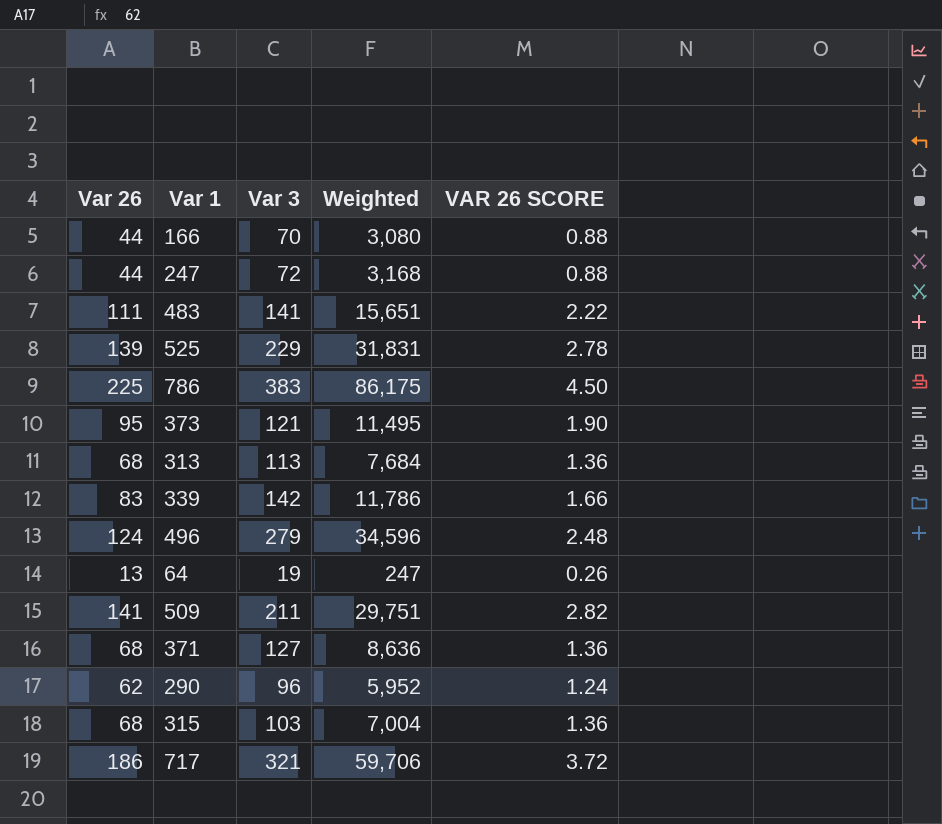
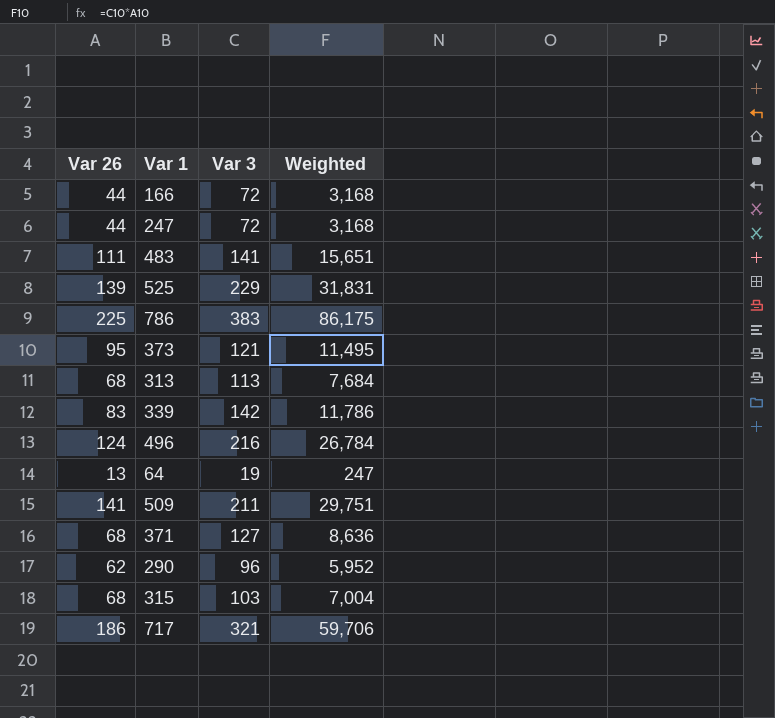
column VAR 26 SCORE | formula: [Var 26] * 0.02 -> none
166 | Var 3: 70 -> 72
166 | Weighted: 3,080 -> 3,168
496 | Var 3: 279 -> 216
496 | Weighted: 34,596 -> 26,784

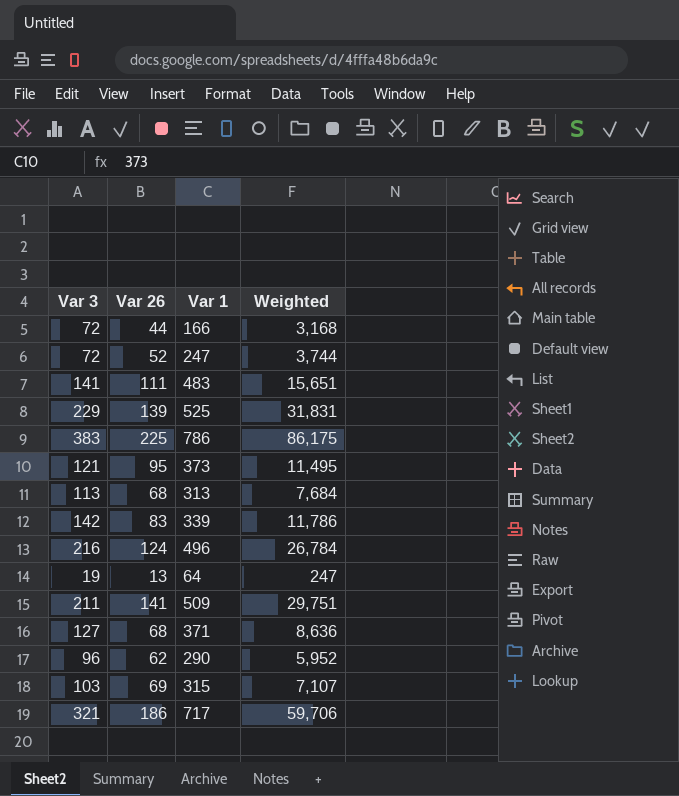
column Var 3 | position: 3 -> 1
247 | Var 26: 44 -> 52
247 | Weighted: 3,168 -> 3,744
315 | Var 26: 68 -> 69
315 | Weighted: 7,004 -> 7,107

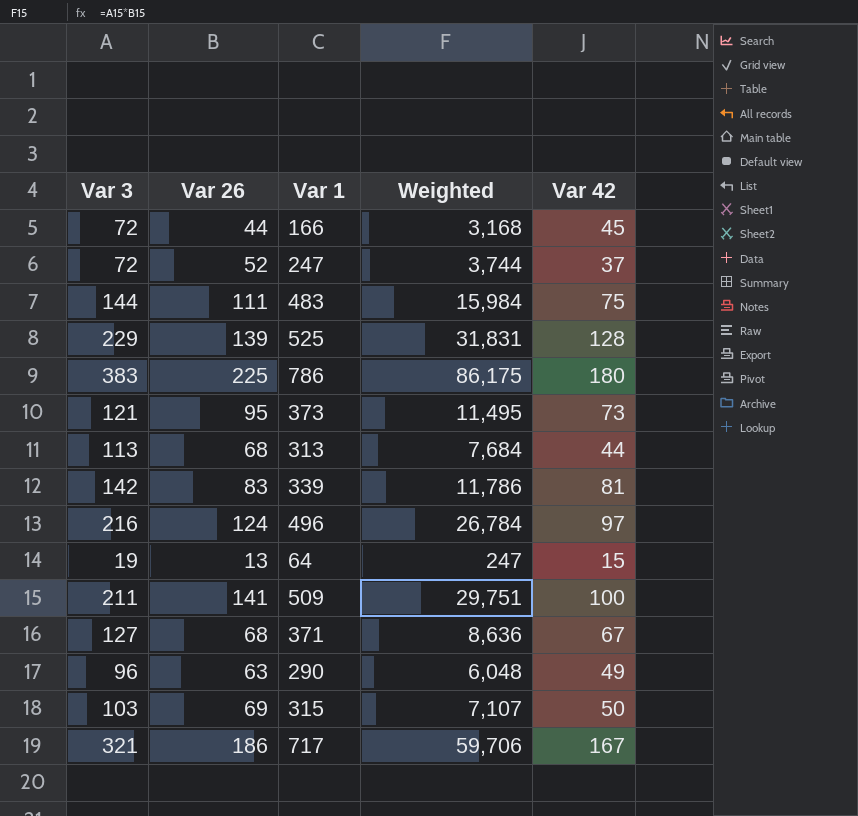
column Var 42 | position: none -> 5
483 | Var 3: 141 -> 144
483 | Weighted: 15,651 -> 15,984
290 | Var 26: 62 -> 63
290 | Weighted: 5,952 -> 6,048

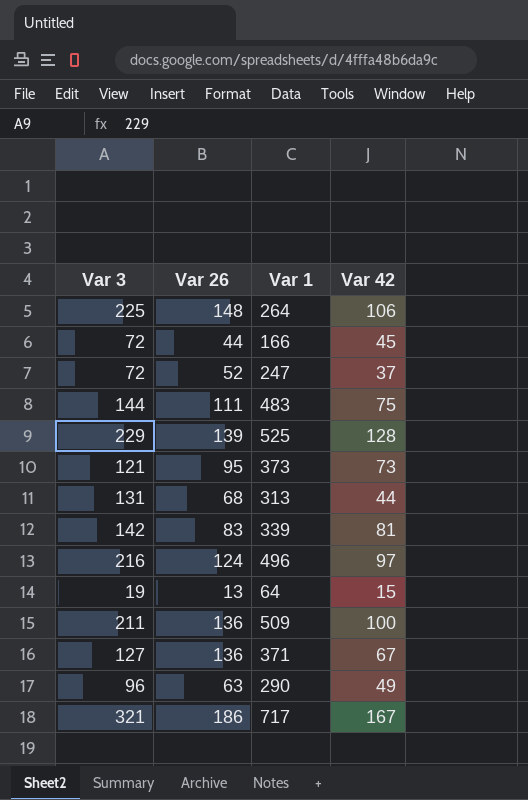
column Weighted | formula: [Var 3] * [Var 26] -> none
row 786: 383 | 225 | 86,175 | 180 -> none
row 315: 103 | 69 | 7,107 | 50 -> none
row 264: none -> 225 | 148 | 106
313 | Var 3: 113 -> 131
509 | Var 26: 141 -> 136
371 | Var 26: 68 -> 136

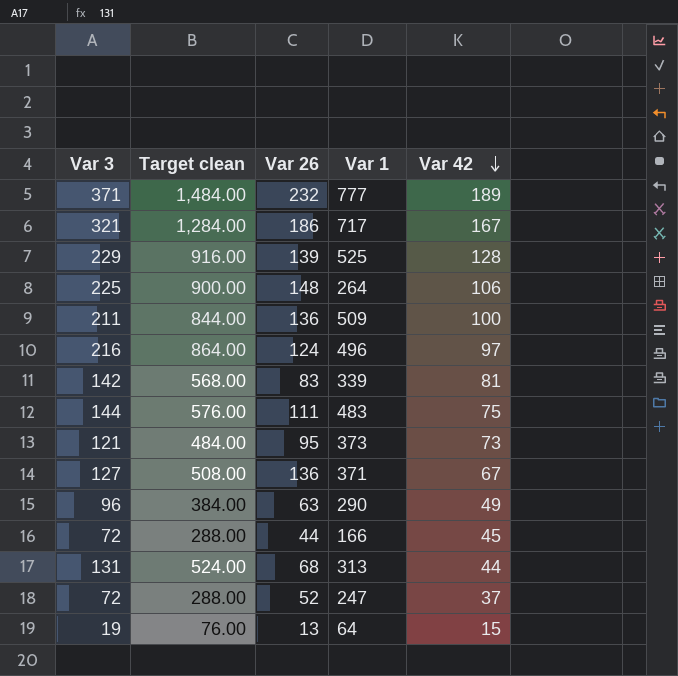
row order: none -> Var 42 descending
column Target clean | formula: none -> [Var 3] * 4
row 777: none -> 371 | 1,484.00 | 232 | 189

